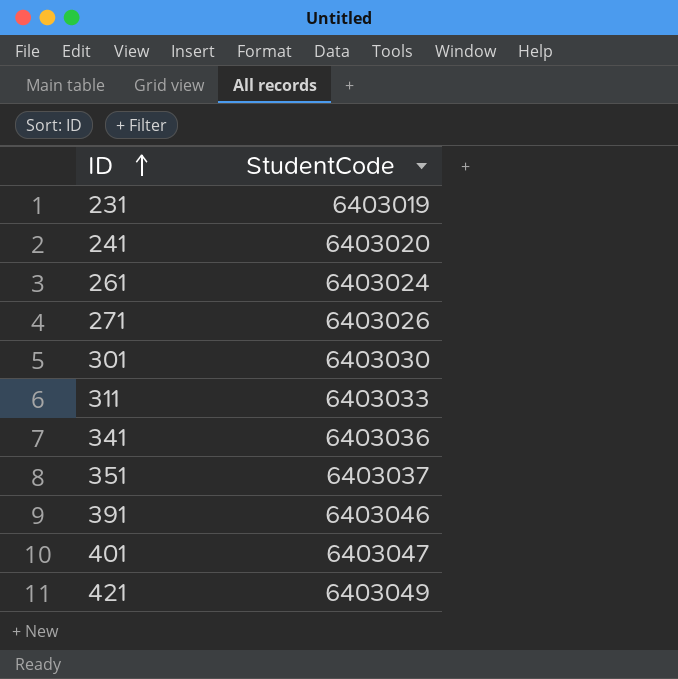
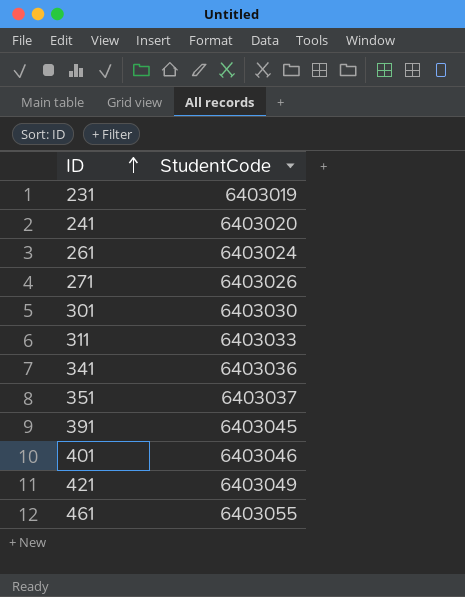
391 | StudentCode: 6403046 -> 6403045
401 | StudentCode: 6403047 -> 6403046
row 461: none -> 6403055

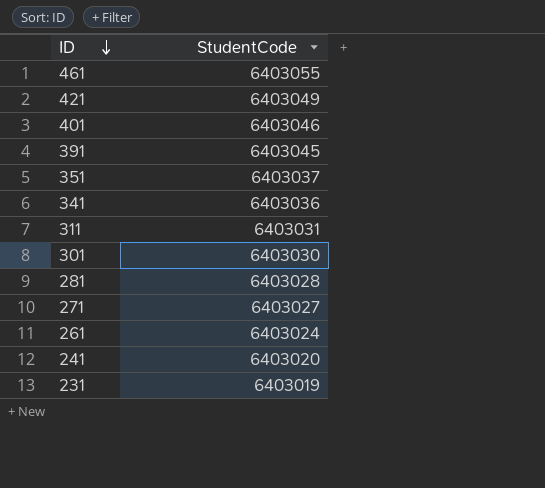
row order: ID ascending -> ID descending
311 | StudentCode: 6403033 -> 6403031
row 281: none -> 6403028
271 | StudentCode: 6403026 -> 6403027

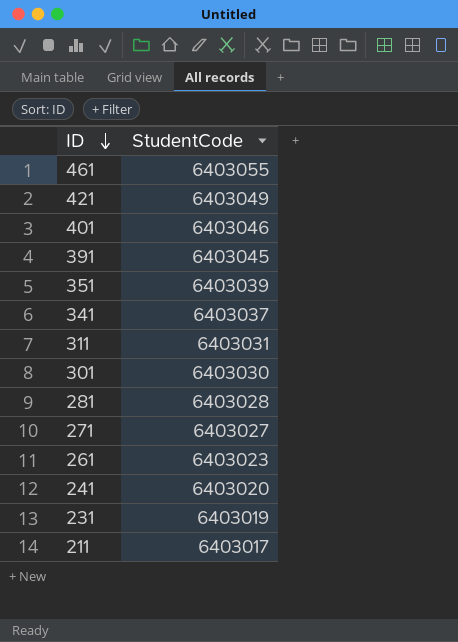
351 | StudentCode: 6403037 -> 6403039
341 | StudentCode: 6403036 -> 6403037
261 | StudentCode: 6403024 -> 6403023
row 211: none -> 6403017

